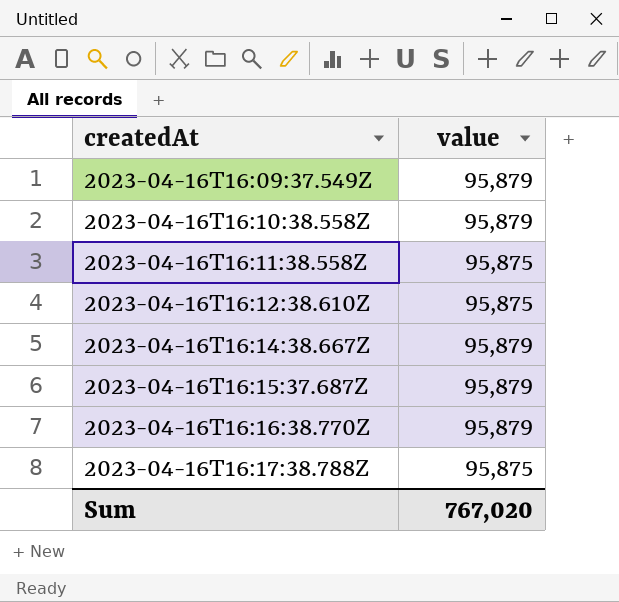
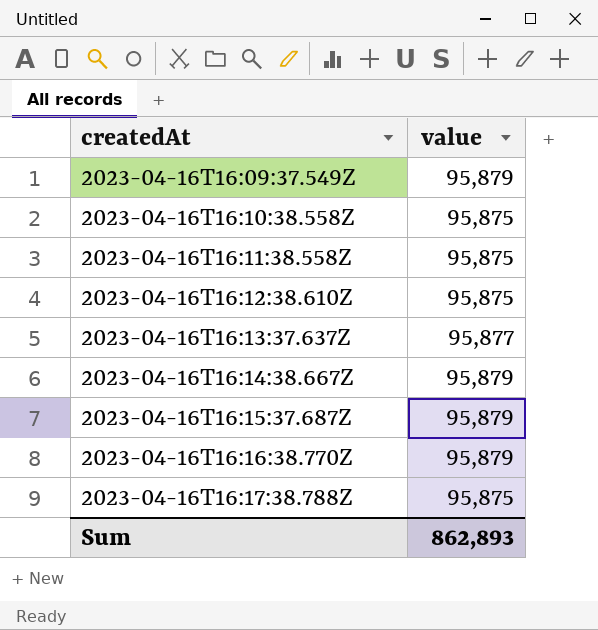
2023-04-16T16:10:38.558Z | value: 95,879 -> 95,875
row 2023-04-16T16:13:37.637Z: none -> 95,877
Sum | value: 767,020 -> 862,893

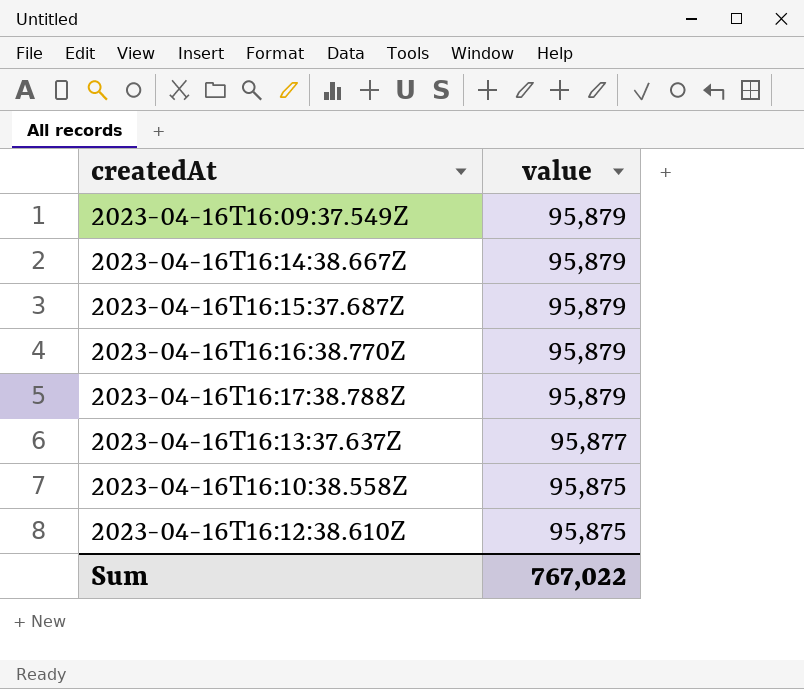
row order: createdAt ascending -> value descending
row 2023-04-16T16:11:38.558Z: 95,875 -> none
2023-04-16T16:17:38.788Z | value: 95,875 -> 95,879
Sum | value: 862,893 -> 767,022

